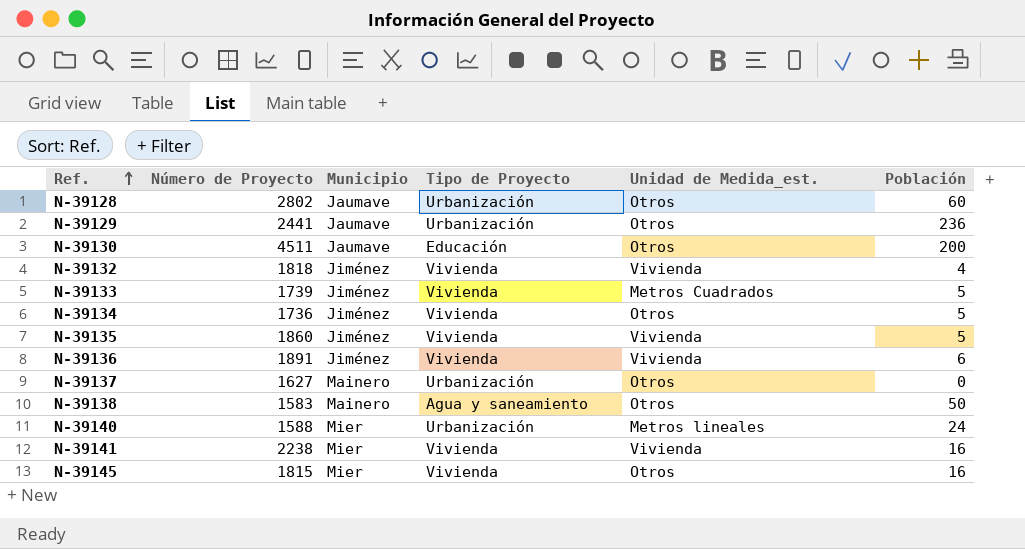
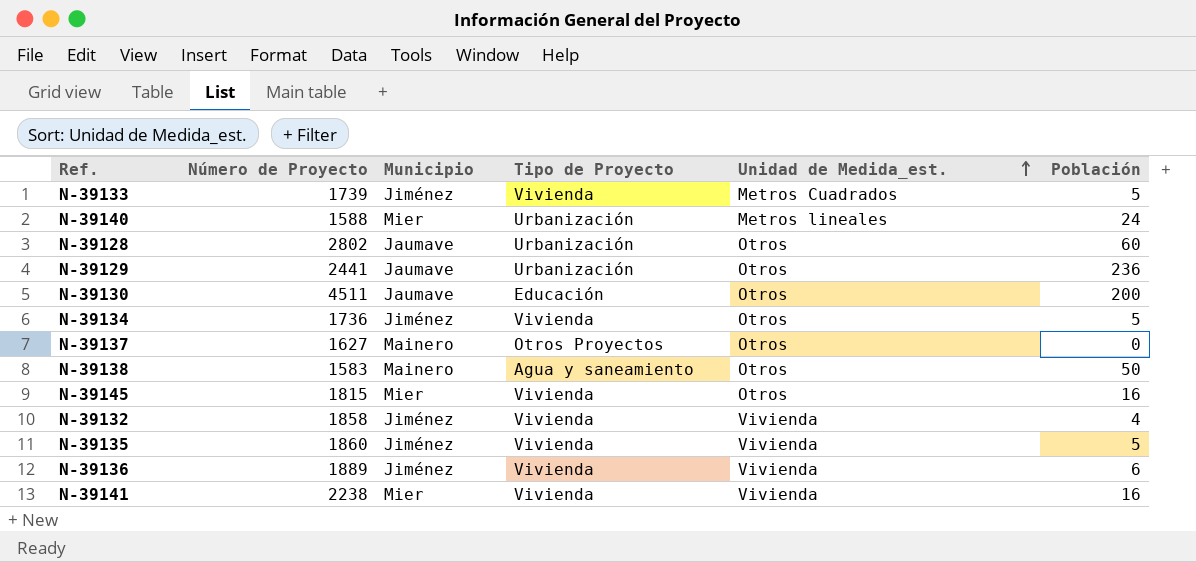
row order: Ref. ascending -> Unidad de Medida_est. ascending
N-39137 | Tipo de Proyecto: Urbanización -> Otros Proyectos
N-39132 | Número de Proyecto: 1818 -> 1858
N-39136 | Número de Proyecto: 1891 -> 1889

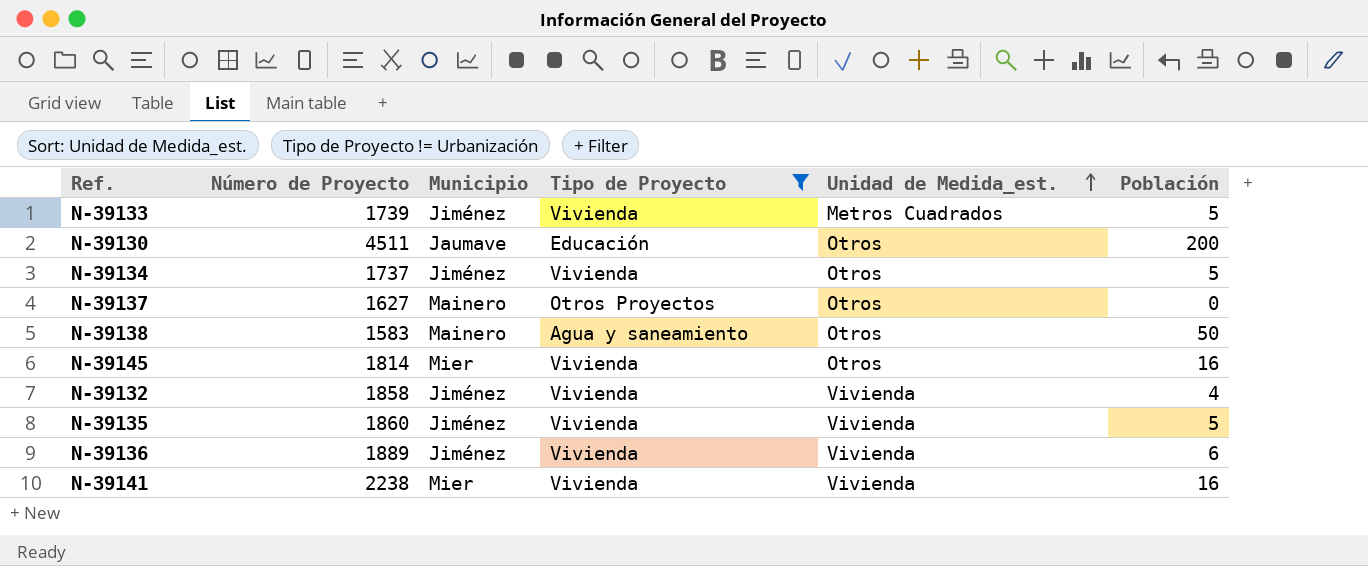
filter: none -> Tipo de Proyecto != Urbanización
N-39134 | Número de Proyecto: 1736 -> 1737
N-39145 | Número de Proyecto: 1815 -> 1814

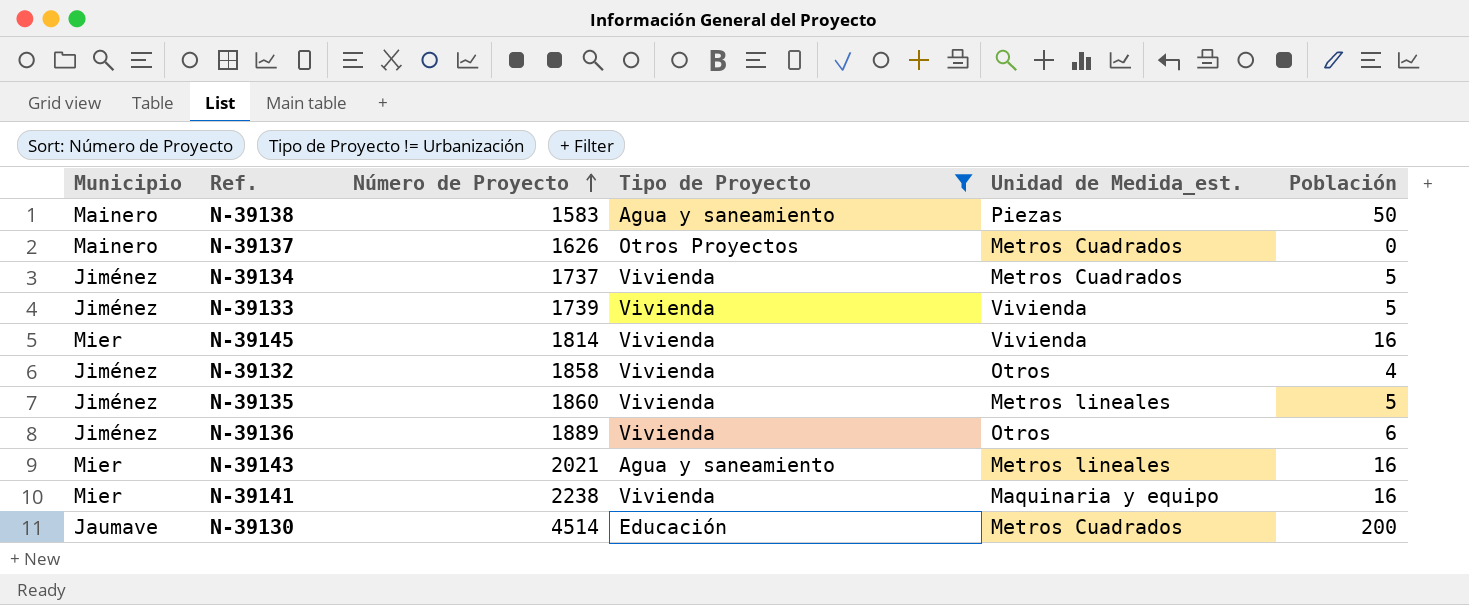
row order: Unidad de Medida_est. ascending -> Número de Proyecto ascending
column Municipio | position: 3 -> 1
N-39138 | Unidad de Medida_est.: Otros -> Piezas
N-39137 | Número de Proyecto: 1627 -> 1626
N-39137 | Unidad de Medida_est.: Otros -> Metros Cuadrados
N-39134 | Unidad de Medida_est.: Otros -> Metros Cuadrados
N-39133 | Unidad de Medida_est.: Metros Cuadrados -> Vivienda
N-39145 | Unidad de Medida_est.: Otros -> Vivienda
N-39132 | Unidad de Medida_est.: Vivienda -> Otros
N-39135 | Unidad de Medida_est.: Vivienda -> Metros lineales
N-39136 | Unidad de Medida_est.: Vivienda -> Otros
row N-39143: none -> Mier | 2021 | Agua y saneamiento | Metros lineales | 16
N-39141 | Unidad de Medida_est.: Vivienda -> Maquinaria y equipo
N-39130 | Número de Proyecto: 4511 -> 4514
N-39130 | Unidad de Medida_est.: Otros -> Metros Cuadrados

